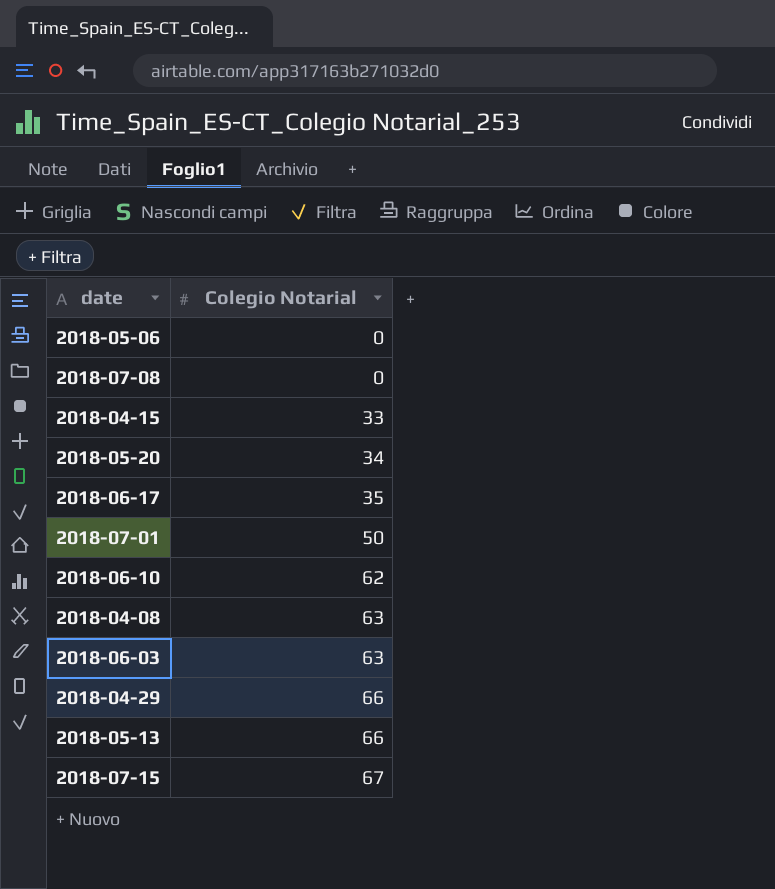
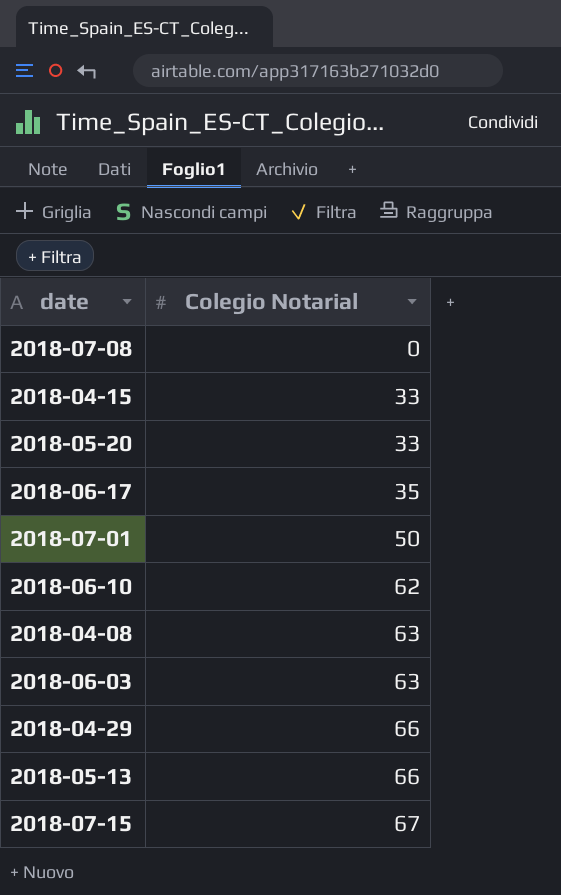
row 2018-05-06: 0 -> none
2018-05-20 | Colegio Notarial: 34 -> 33

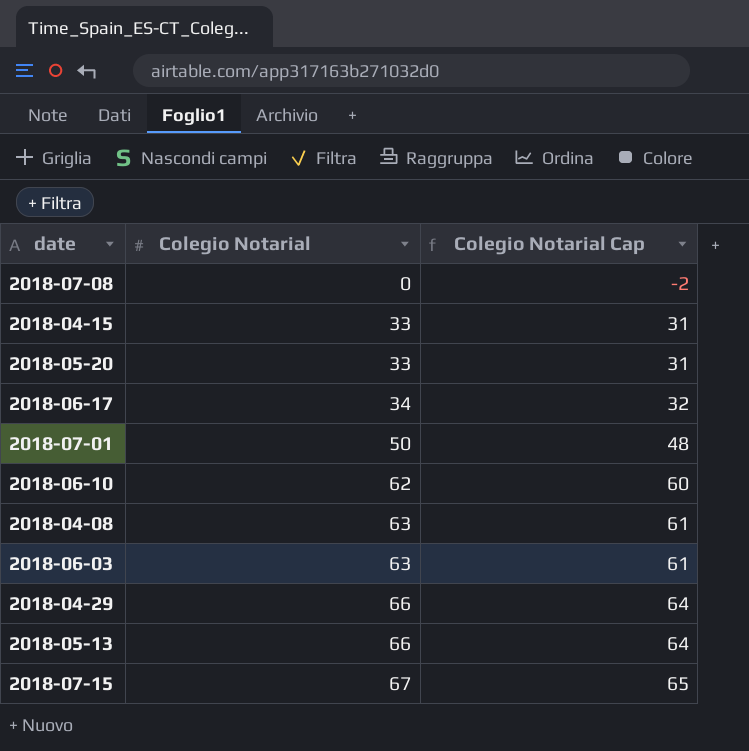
column Colegio Notarial Cap | formula: none -> [Colegio Notarial] - 2
2018-06-17 | Colegio Notarial: 35 -> 34

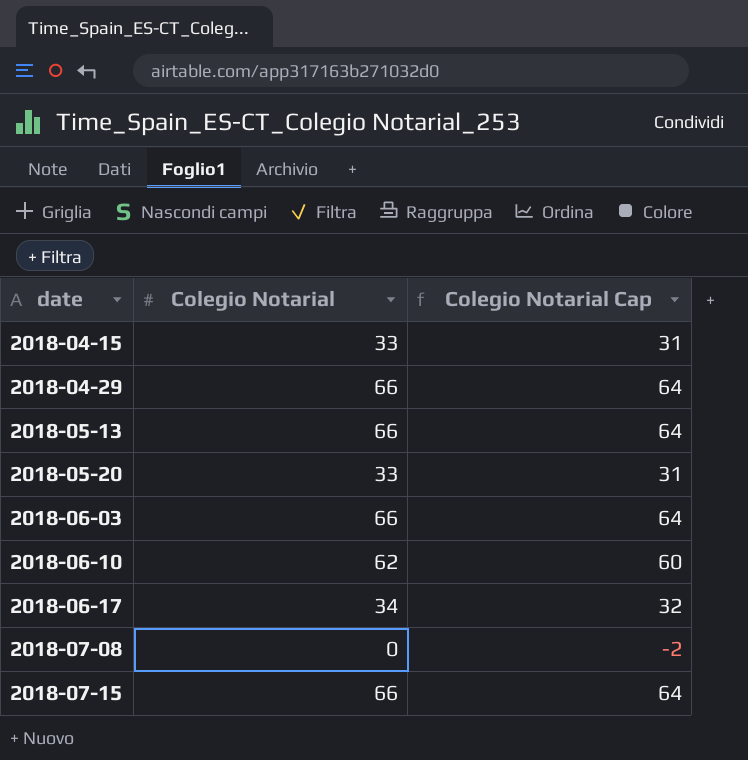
row order: Colegio Notarial ascending -> date ascending
row 2018-07-01: 50 | 48 -> none
row 2018-04-08: 63 | 61 -> none
2018-06-03 | Colegio Notarial: 63 -> 66
2018-06-03 | Colegio Notarial Cap: 61 -> 64
2018-07-15 | Colegio Notarial: 67 -> 66
2018-07-15 | Colegio Notarial Cap: 65 -> 64

